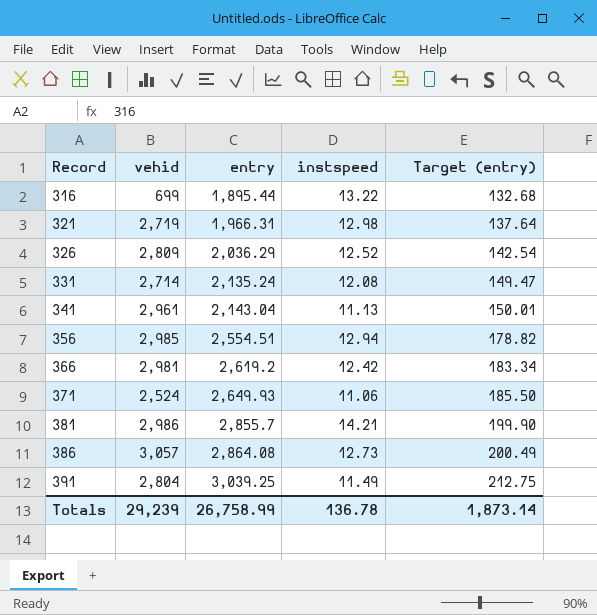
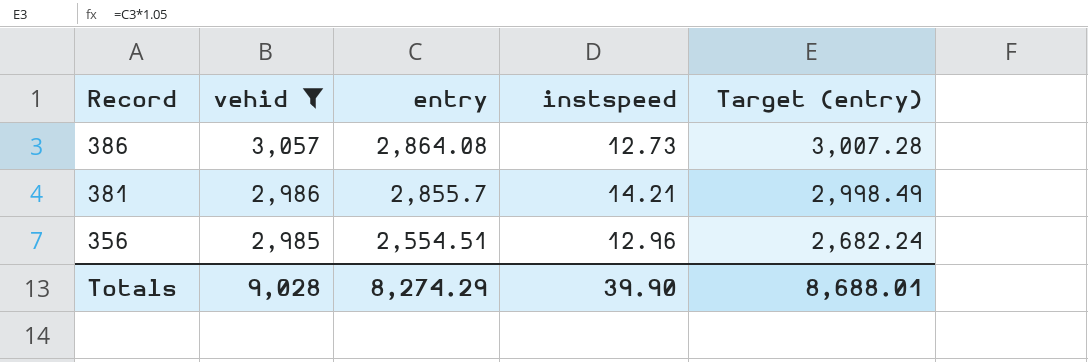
filter: none -> vehid >= 2,985
row order: Record ascending -> Record descending
column Target (entry) | formula: [entry] * 0.07 -> [entry] * 1.05
356 | instspeed: 12.94 -> 12.96
Totals | vehid: 29,239 -> 9,028
Totals | entry: 26,758.99 -> 8,274.29
Totals | instspeed: 136.78 -> 39.90
Totals | Target (entry): 1,873.14 -> 8,688.01

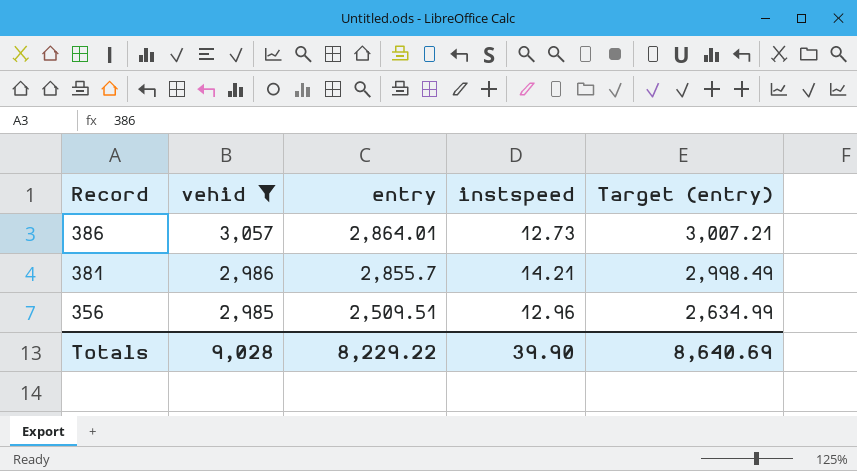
386 | entry: 2,864.08 -> 2,864.01
386 | Target (entry): 3,007.28 -> 3,007.21
356 | entry: 2,554.51 -> 2,509.51
356 | Target (entry): 2,682.24 -> 2,634.99
Totals | entry: 8,274.29 -> 8,229.22
Totals | Target (entry): 8,688.01 -> 8,640.69

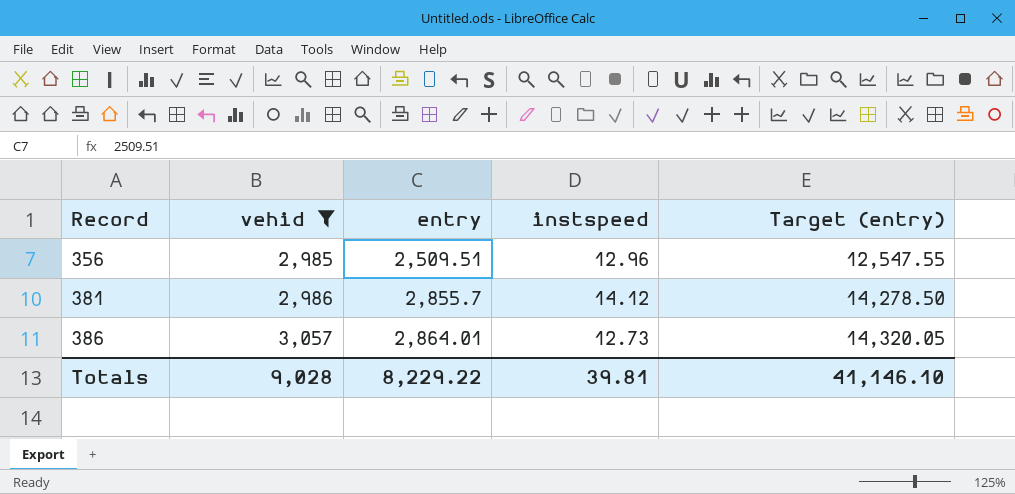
row order: Record descending -> Record ascending
column Target (entry) | formula: [entry] * 1.05 -> [entry] * 5
381 | instspeed: 14.21 -> 14.12
Totals | instspeed: 39.90 -> 39.81
Totals | Target (entry): 8,640.69 -> 41,146.10

